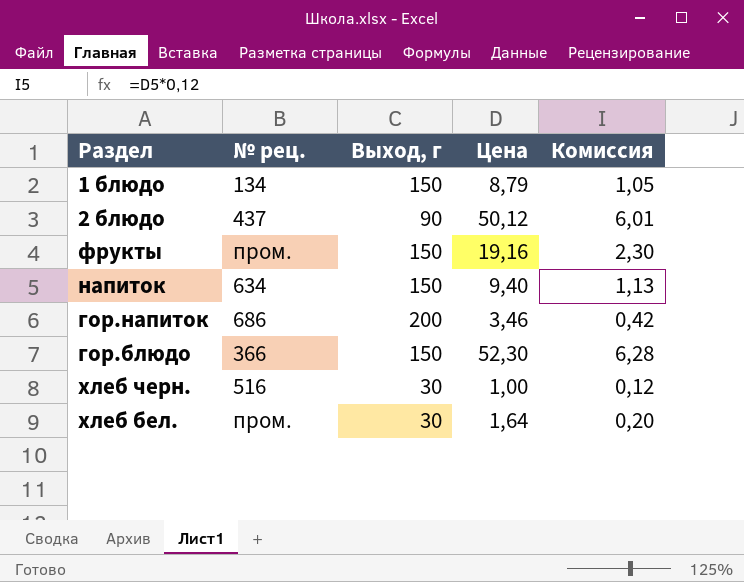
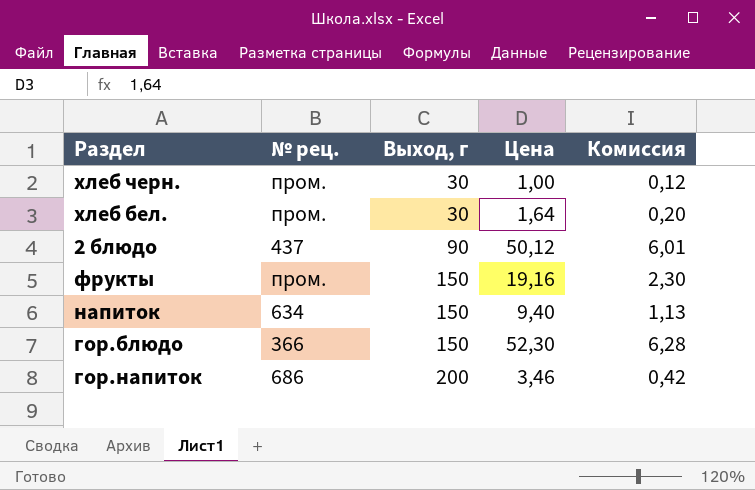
row order: none -> Выход, г ascending
row 1 блюдо: 134 | 150 | 8,79 | 1,05 -> none
хлеб черн. | № рец.: 516 -> пром.

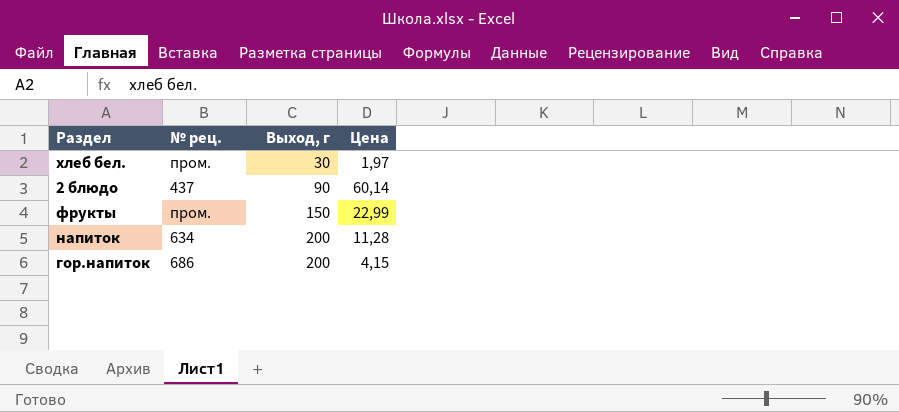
column Комиссия | formula: [Цена] * 0,12 -> none
row хлеб черн.: пром. | 30 | 1,00 | 0,12 -> none
row гор.блюдо: 366 | 150 | 52,30 | 6,28 -> none
хлеб бел. | Цена: 1,64 -> 1,97
2 блюдо | Цена: 50,12 -> 60,14
фрукты | Цена: 19,16 -> 22,99
напиток | Выход, г: 150 -> 200
напиток | Цена: 9,40 -> 11,28
гор.напиток | Цена: 3,46 -> 4,15

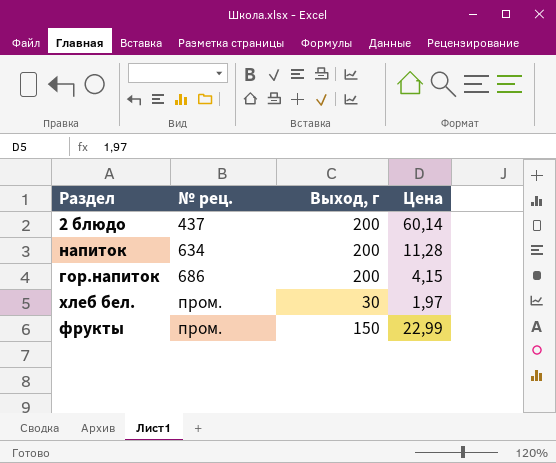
row order: Выход, г ascending -> № рец. ascending
2 блюдо | Выход, г: 90 -> 200

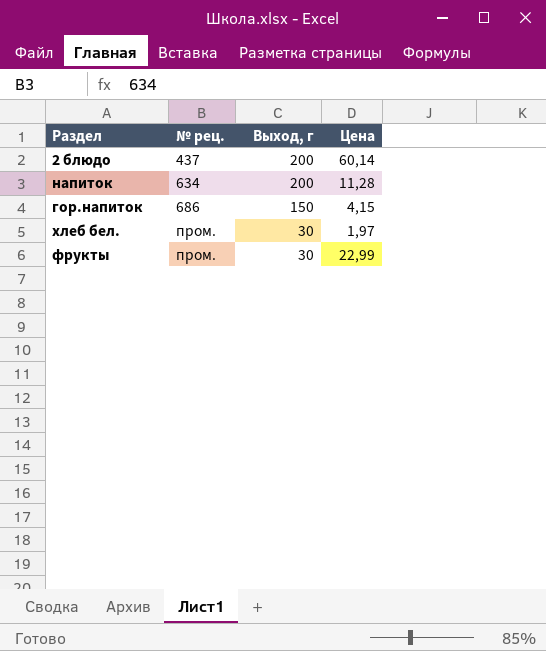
гор.напиток | Выход, г: 200 -> 150
фрукты | Выход, г: 150 -> 30

